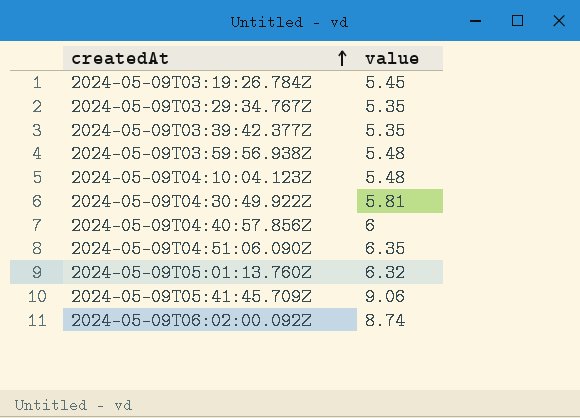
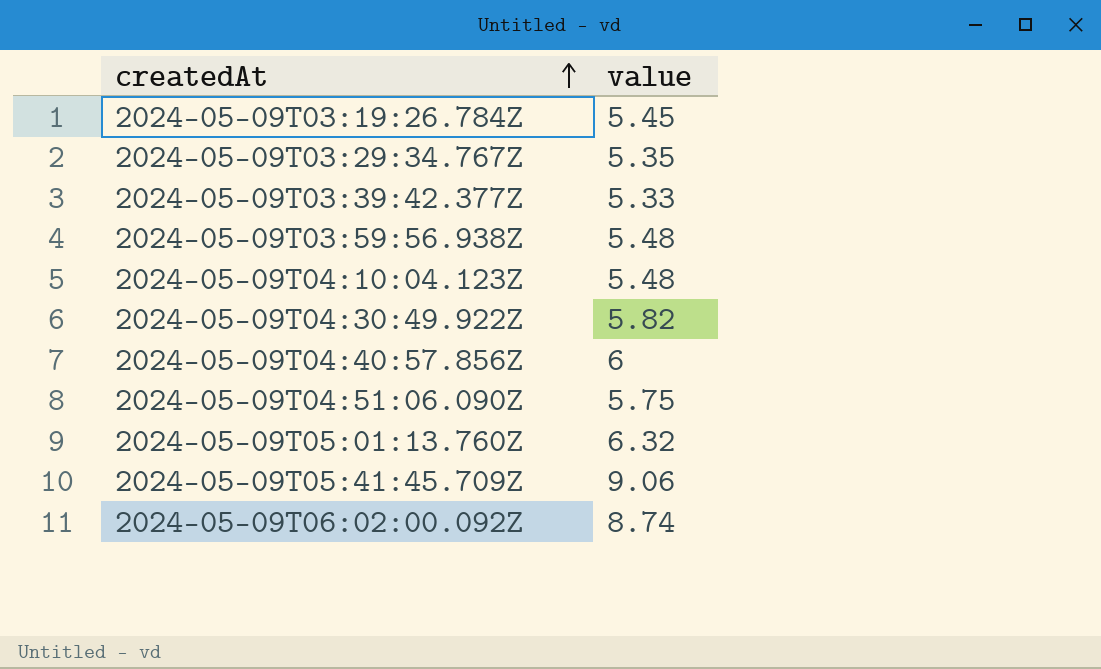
2024-05-09T03:39:42.377Z | value: 5.35 -> 5.33
2024-05-09T04:30:49.922Z | value: 5.81 -> 5.82
2024-05-09T04:51:06.090Z | value: 6.35 -> 5.75

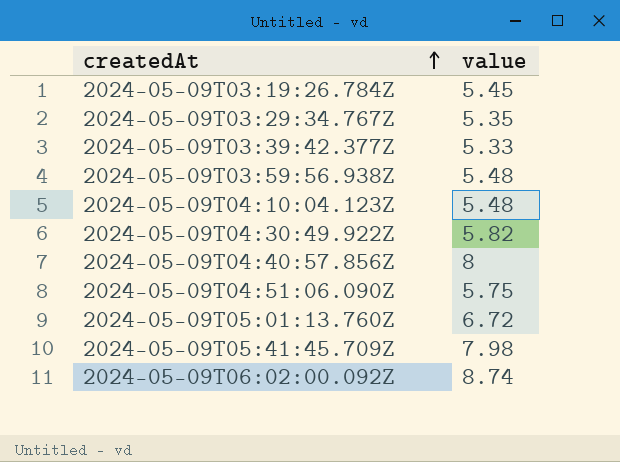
2024-05-09T04:40:57.856Z | value: 6 -> 8
2024-05-09T05:01:13.760Z | value: 6.32 -> 6.72
2024-05-09T05:41:45.709Z | value: 9.06 -> 7.98

